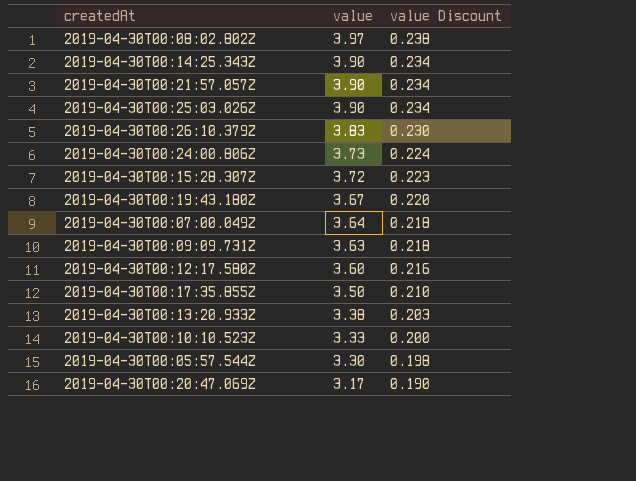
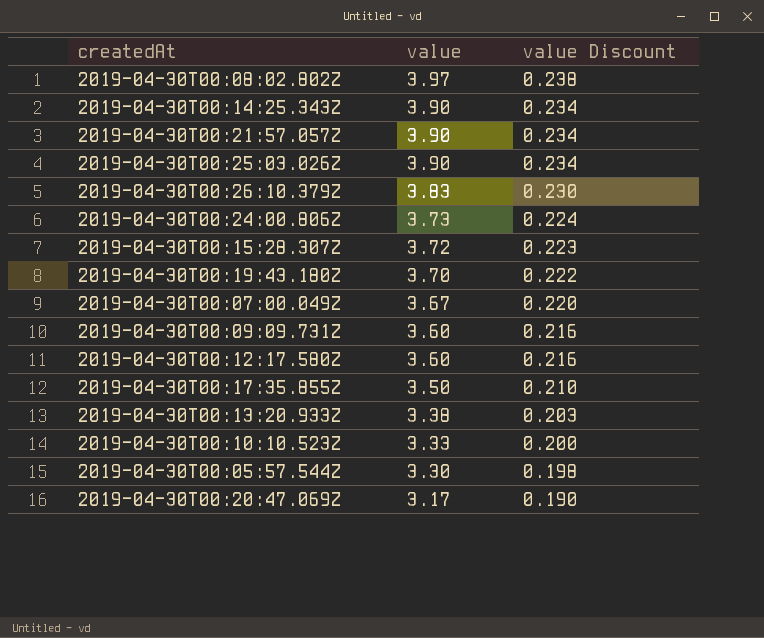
2019-04-30T00:19:43.180Z | value: 3.67 -> 3.70
2019-04-30T00:19:43.180Z | value Discount: 0.220 -> 0.222
2019-04-30T00:07:00.049Z | value: 3.64 -> 3.67
2019-04-30T00:07:00.049Z | value Discount: 0.218 -> 0.220
2019-04-30T00:09:09.731Z | value: 3.63 -> 3.60
2019-04-30T00:09:09.731Z | value Discount: 0.218 -> 0.216

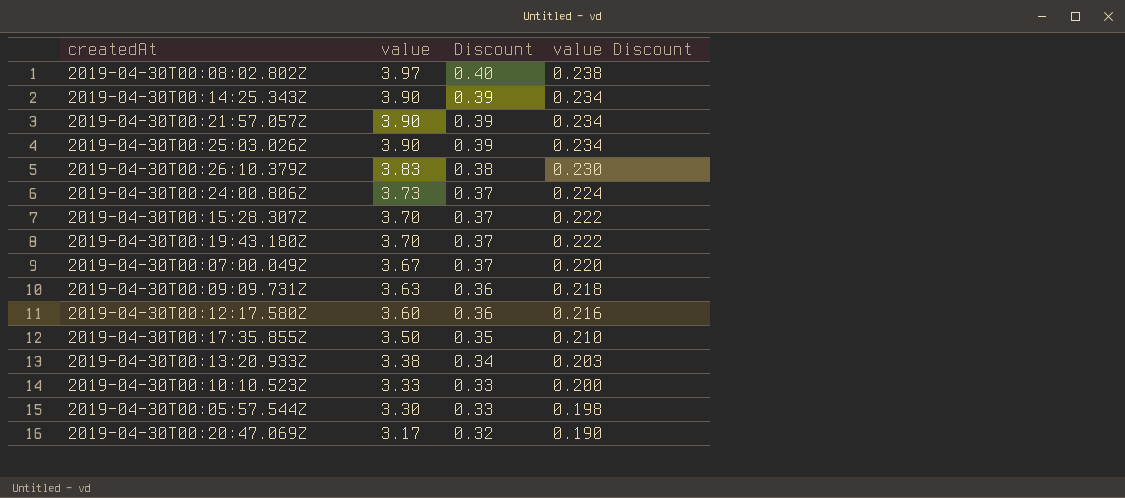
column Discount | formula: none -> [value] * 0.1
2019-04-30T00:15:28.307Z | value: 3.72 -> 3.70
2019-04-30T00:15:28.307Z | value Discount: 0.223 -> 0.222
2019-04-30T00:09:09.731Z | value: 3.60 -> 3.63
2019-04-30T00:09:09.731Z | value Discount: 0.216 -> 0.218

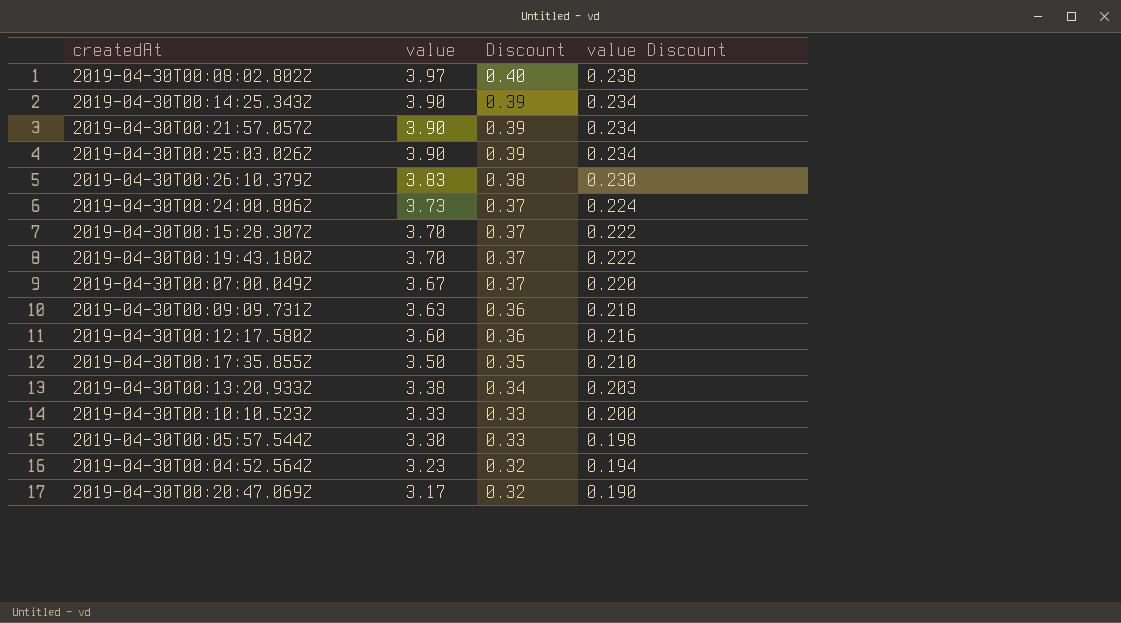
row 2019-04-30T00:04:52.564Z: none -> 3.23 | 0.32 | 0.194

